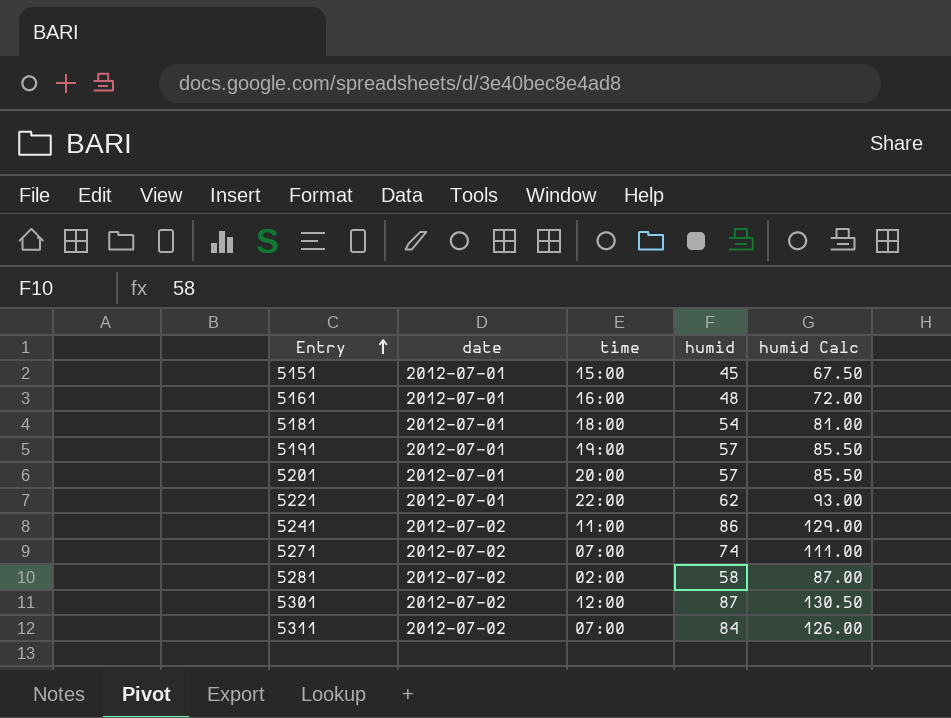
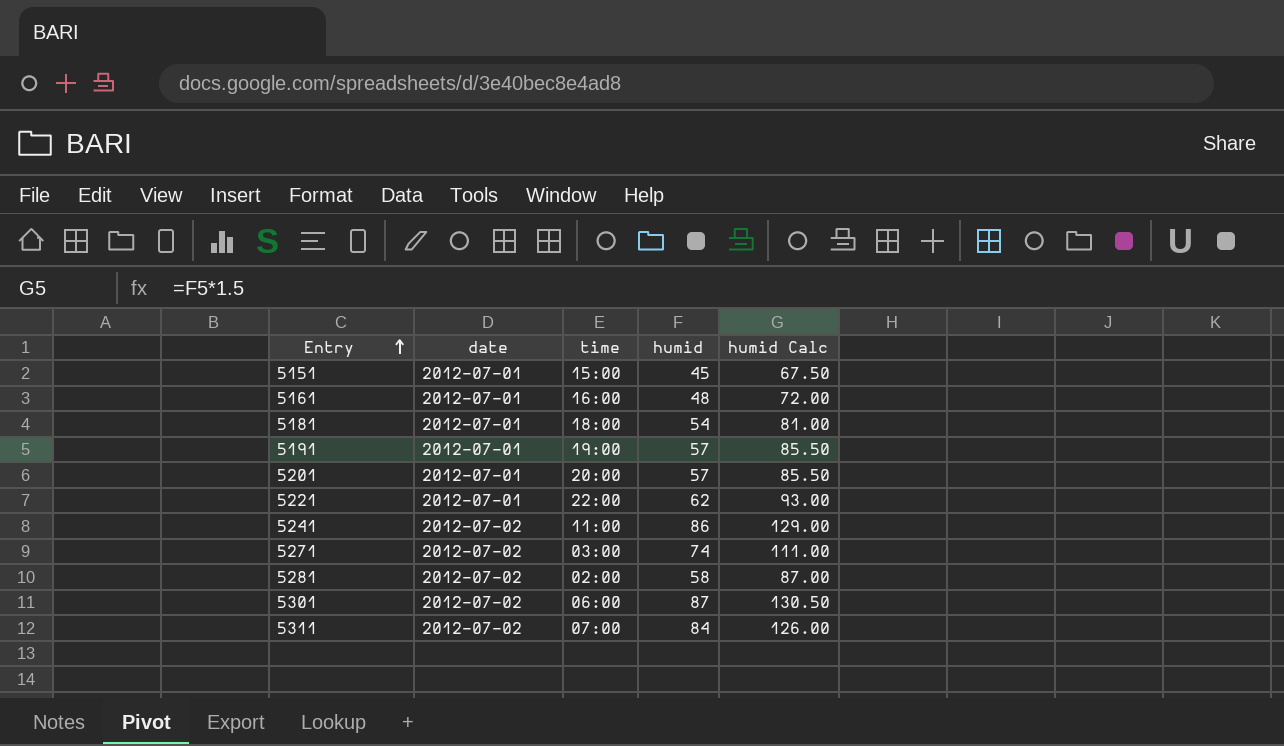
5271 | time: 07:00 -> 03:00
5301 | time: 12:00 -> 06:00

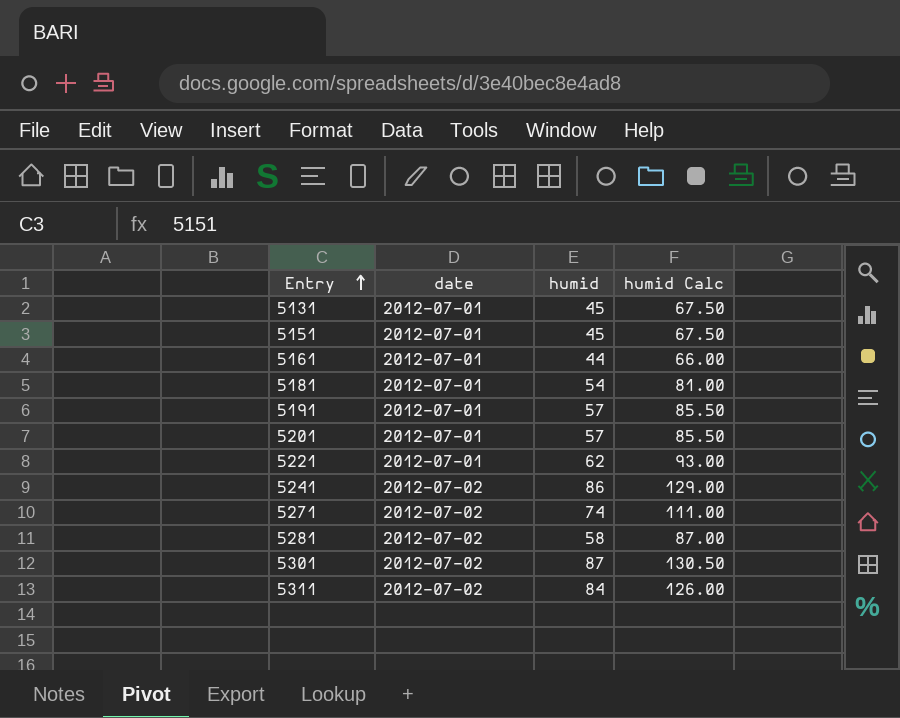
column time | position: 3 -> none
row 5131: none -> 2012-07-01 | 45 | 67.50
5161 | humid: 48 -> 44
5161 | humid Calc: 72.00 -> 66.00

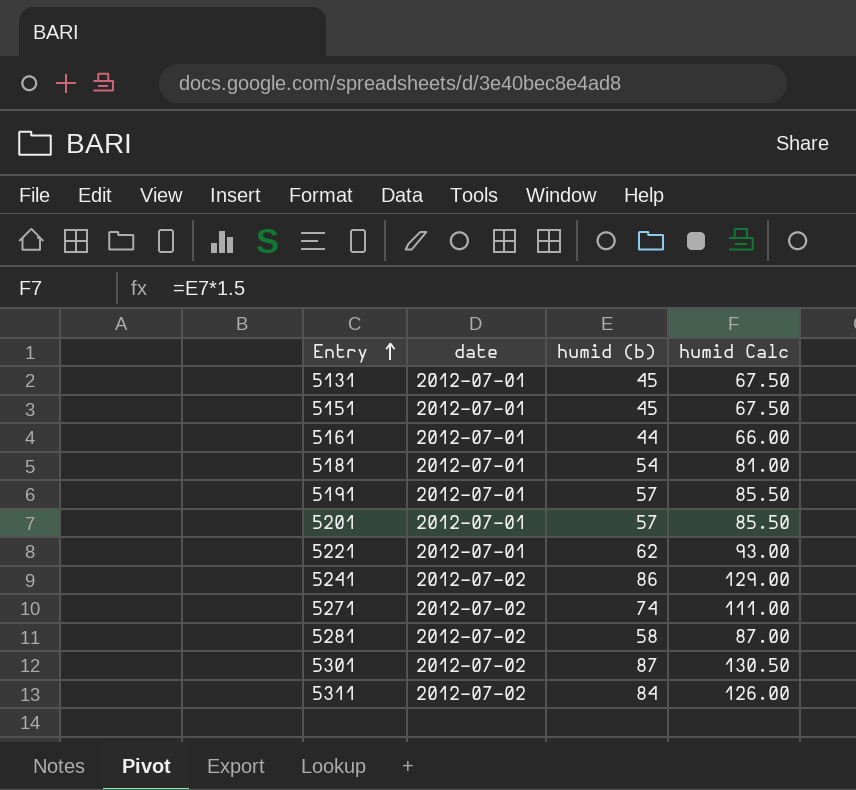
column name: humid -> humid (b)

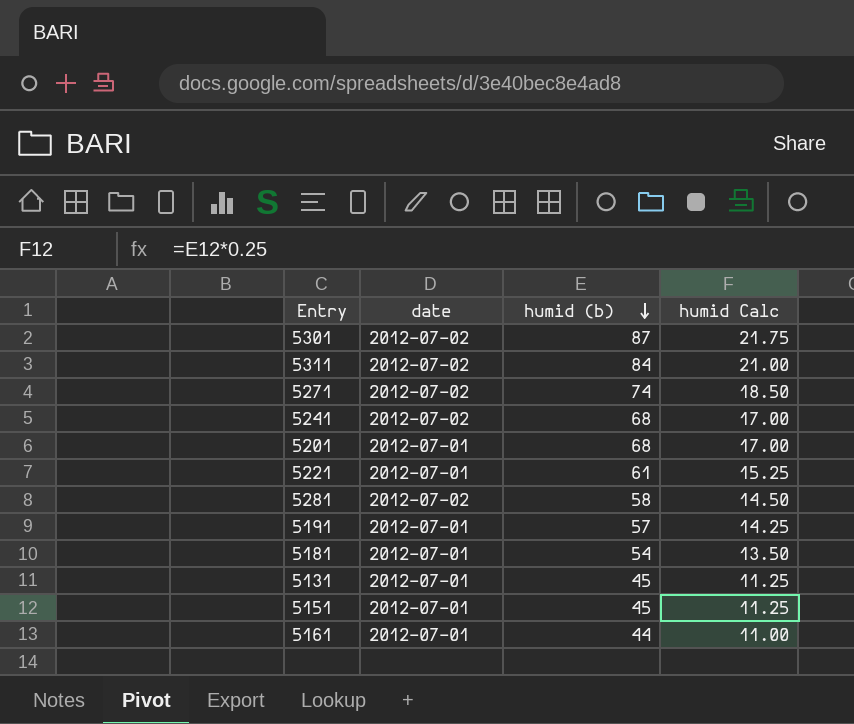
row order: Entry ascending -> humid (b) descending
column humid Calc | formula: [humid (b)] * 1.5 -> [humid (b)] * 0.25
5241 | humid (b): 86 -> 68
5201 | humid (b): 57 -> 68
5221 | humid (b): 62 -> 61

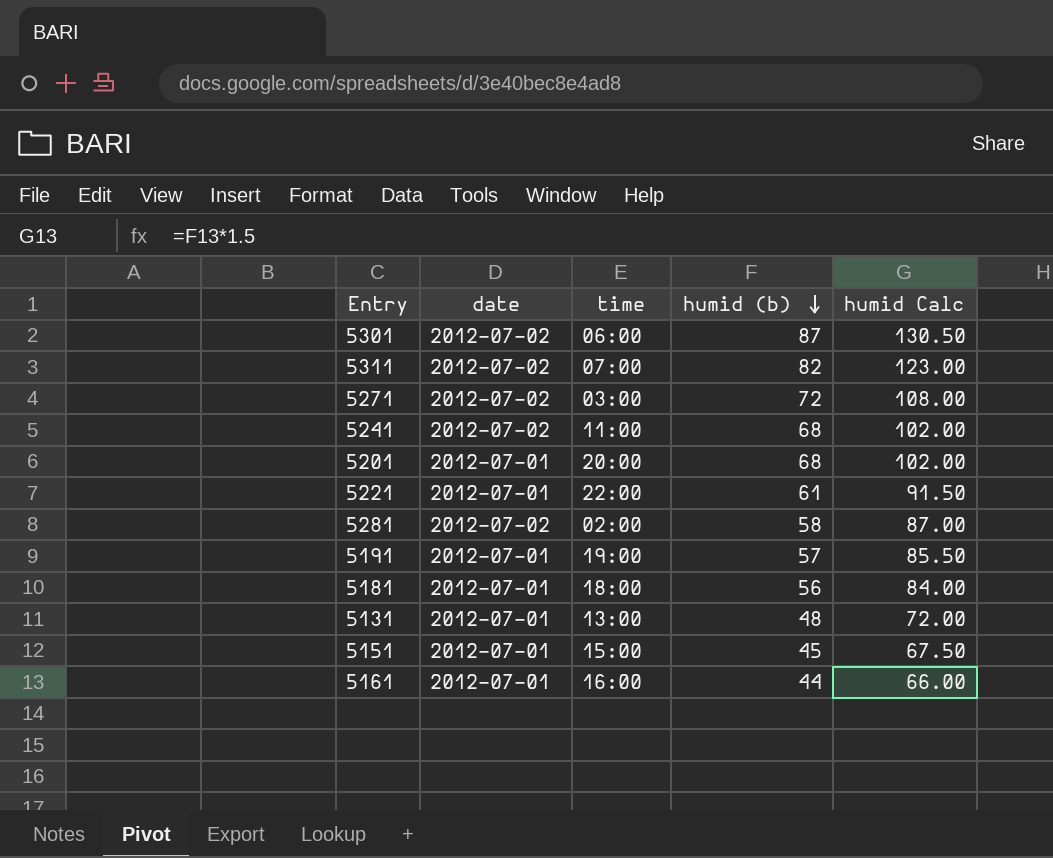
column time | position: none -> 3
column humid Calc | formula: [humid (b)] * 0.25 -> [humid (b)] * 1.5
5311 | humid (b): 84 -> 82
5271 | humid (b): 74 -> 72
5181 | humid (b): 54 -> 56
5131 | humid (b): 45 -> 48

